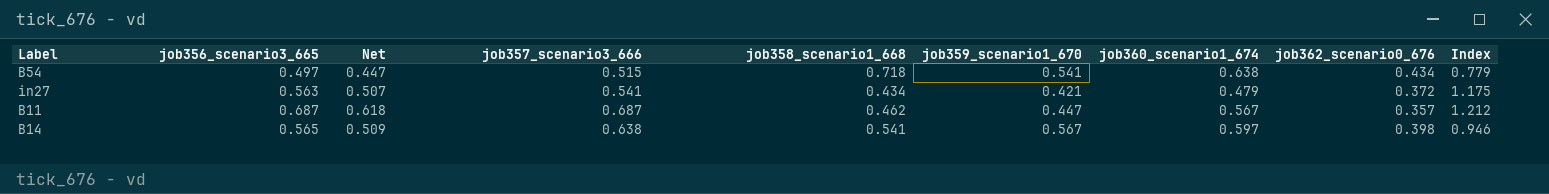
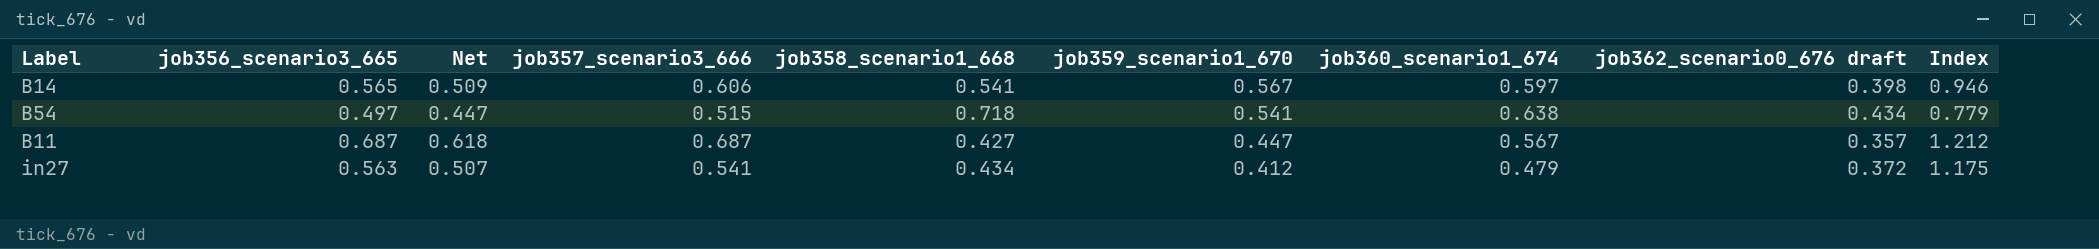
row order: none -> job359_scenario1_670 descending
column name: job362_scenario0_676 -> job362_scenario0_676 draft
B14 | job357_scenario3_666: 0.638 -> 0.606
B11 | job358_scenario1_668: 0.462 -> 0.427
in27 | job359_scenario1_670: 0.421 -> 0.412

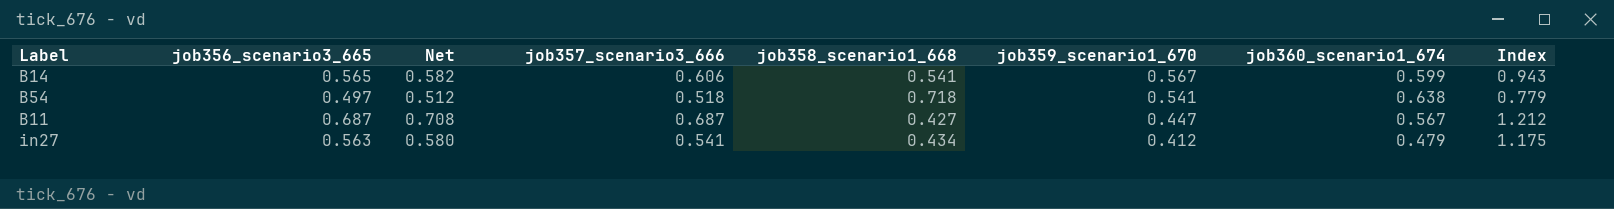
column job362_scenario0_676 draft | position: 8 -> none
column Net | formula: [job356_scenario3_665] * 0.9 -> [job356_scenario3_665] * 1.03
B14 | job360_scenario1_674: 0.597 -> 0.599
B14 | Index: 0.946 -> 0.943
B54 | job357_scenario3_666: 0.515 -> 0.518

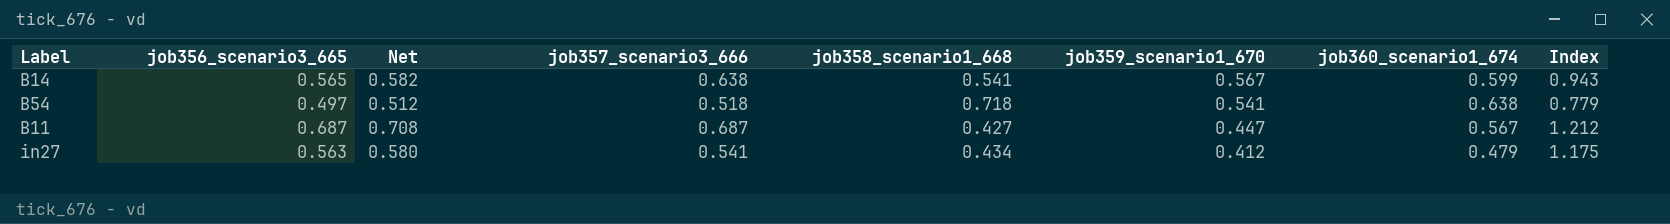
B14 | job357_scenario3_666: 0.606 -> 0.638

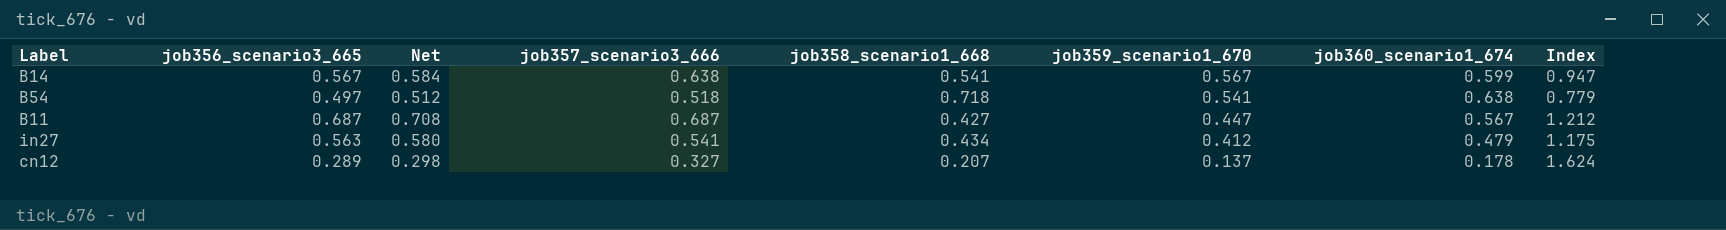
B14 | job356_scenario3_665: 0.565 -> 0.567
B14 | Net: 0.582 -> 0.584
B14 | Index: 0.943 -> 0.947
row cn12: none -> 0.289 | 0.298 | 0.327 | 0.207 | 0.137 | 0.178 | 1.624

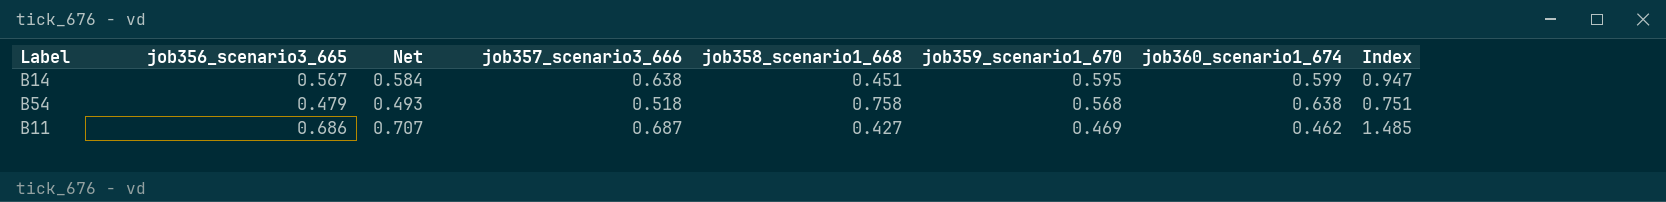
row in27: 0.563 | 0.580 | 0.541 | 0.434 | 0.412 | 0.479 | 1.175 -> none
row cn12: 0.289 | 0.298 | 0.327 | 0.207 | 0.137 | 0.178 | 1.624 -> none
B14 | job358_scenario1_668: 0.541 -> 0.451
B14 | job359_scenario1_670: 0.567 -> 0.595
B54 | job356_scenario3_665: 0.497 -> 0.479
B54 | Net: 0.512 -> 0.493
B54 | job358_scenario1_668: 0.718 -> 0.758
B54 | job359_scenario1_670: 0.541 -> 0.568
B54 | Index: 0.779 -> 0.751
B11 | job356_scenario3_665: 0.687 -> 0.686
B11 | Net: 0.708 -> 0.707
B11 | job359_scenario1_670: 0.447 -> 0.469
B11 | job360_scenario1_674: 0.567 -> 0.462
B11 | Index: 1.212 -> 1.485

